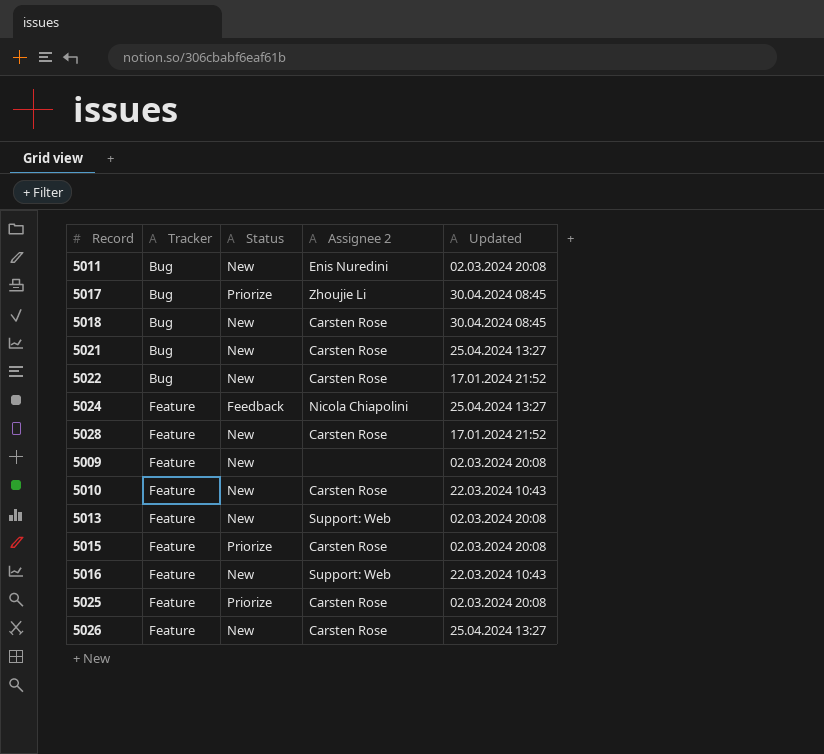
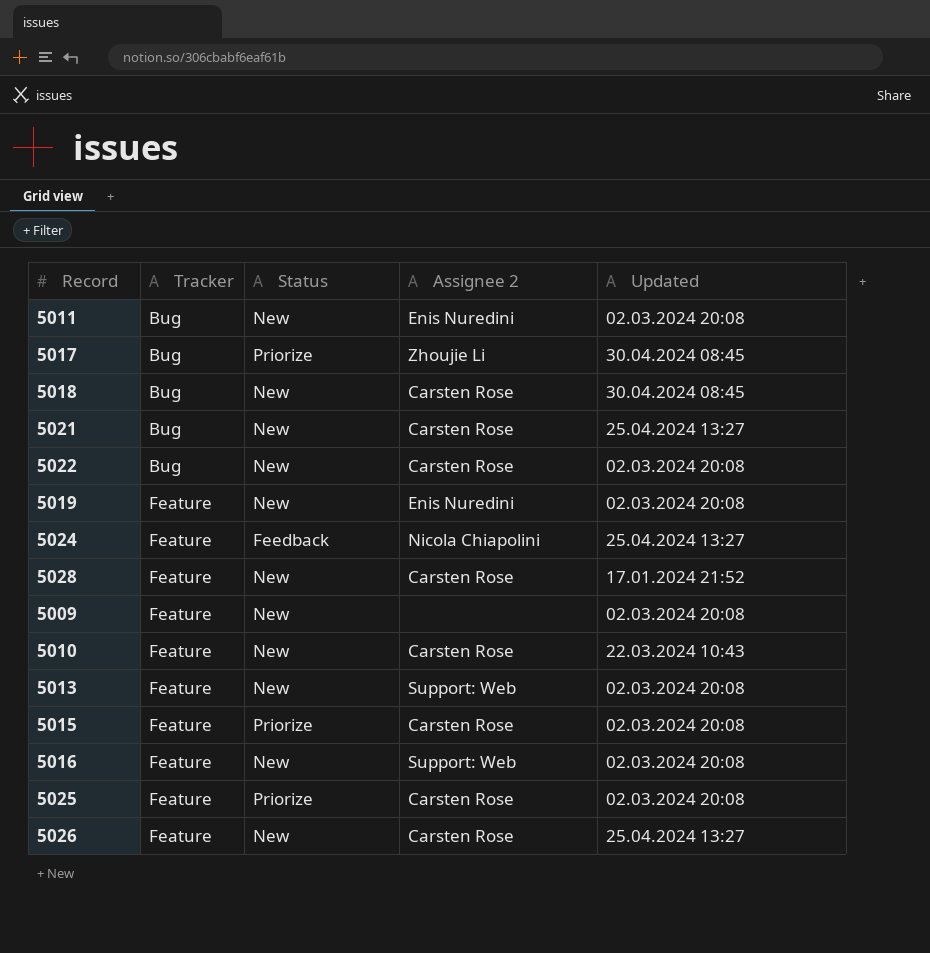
5022 | Updated: 17.01.2024 21:52 -> 02.03.2024 20:08
row 5019: none -> Feature | New | Enis Nuredini | 02.03.2024 20:08
5016 | Updated: 22.03.2024 10:43 -> 02.03.2024 20:08

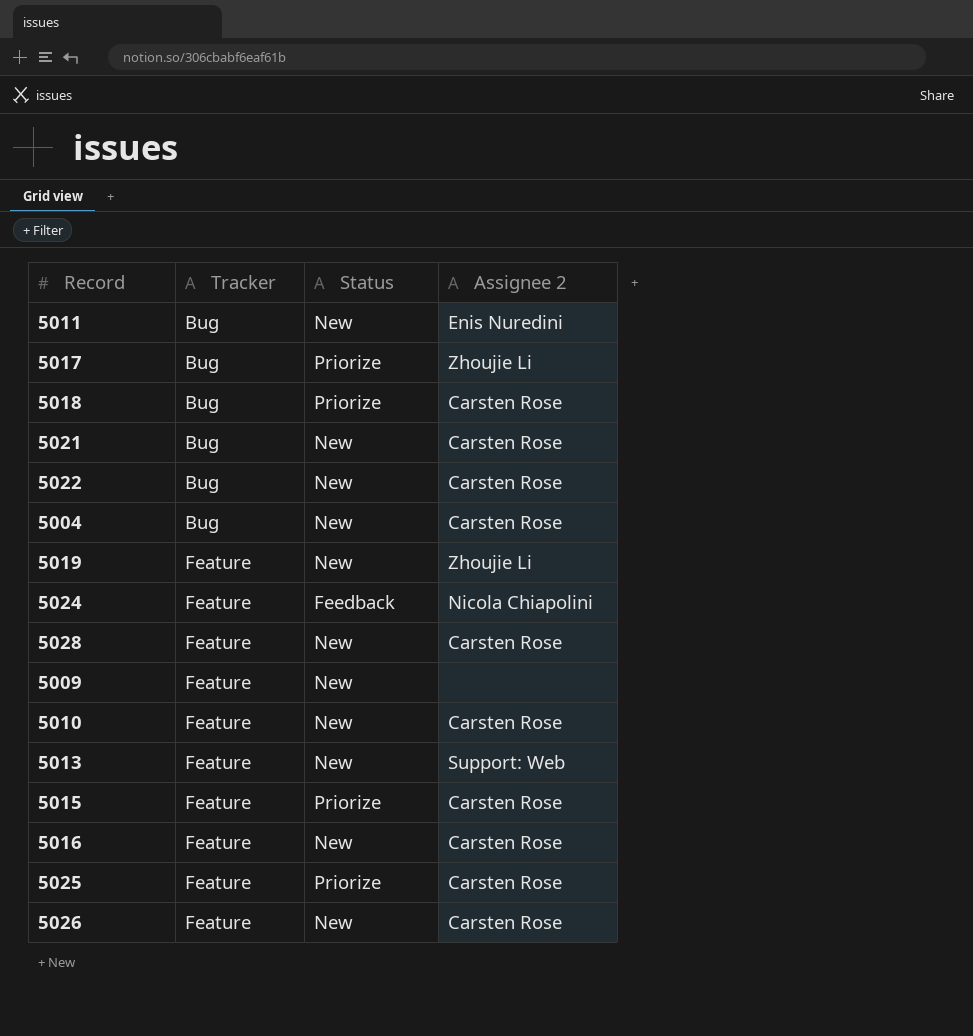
column Updated | position: 5 -> none
5018 | Status: New -> Priorize
row 5004: none -> Bug | New | Carsten Rose
5019 | Assignee 2: Enis Nuredini -> Zhoujie Li
5016 | Assignee 2: Support: Web -> Carsten Rose

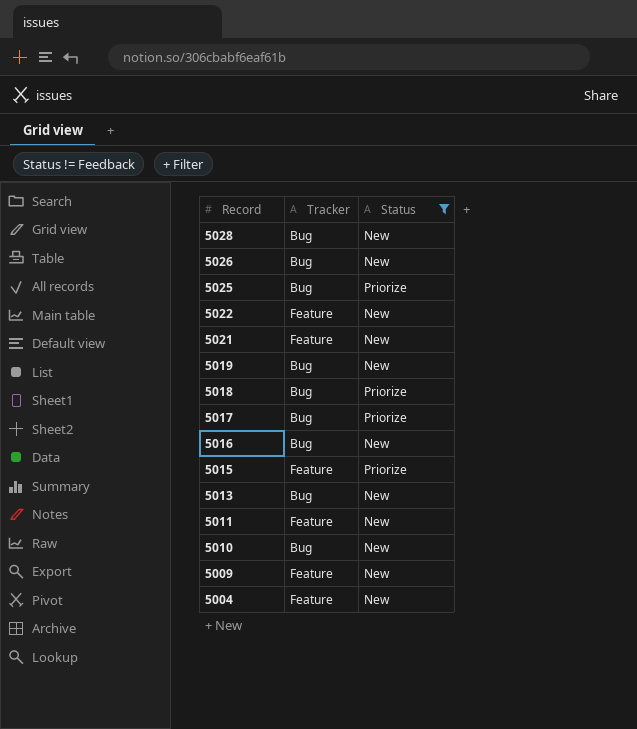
filter: none -> Status != Feedback
row order: Tracker ascending -> Record descending
column Assignee 2 | position: 4 -> none
5028 | Tracker: Feature -> Bug
5026 | Tracker: Feature -> Bug
5025 | Tracker: Feature -> Bug
5022 | Tracker: Bug -> Feature
5021 | Tracker: Bug -> Feature
5019 | Tracker: Feature -> Bug
5016 | Tracker: Feature -> Bug
5013 | Tracker: Feature -> Bug
5011 | Tracker: Bug -> Feature
5010 | Tracker: Feature -> Bug
5004 | Tracker: Bug -> Feature

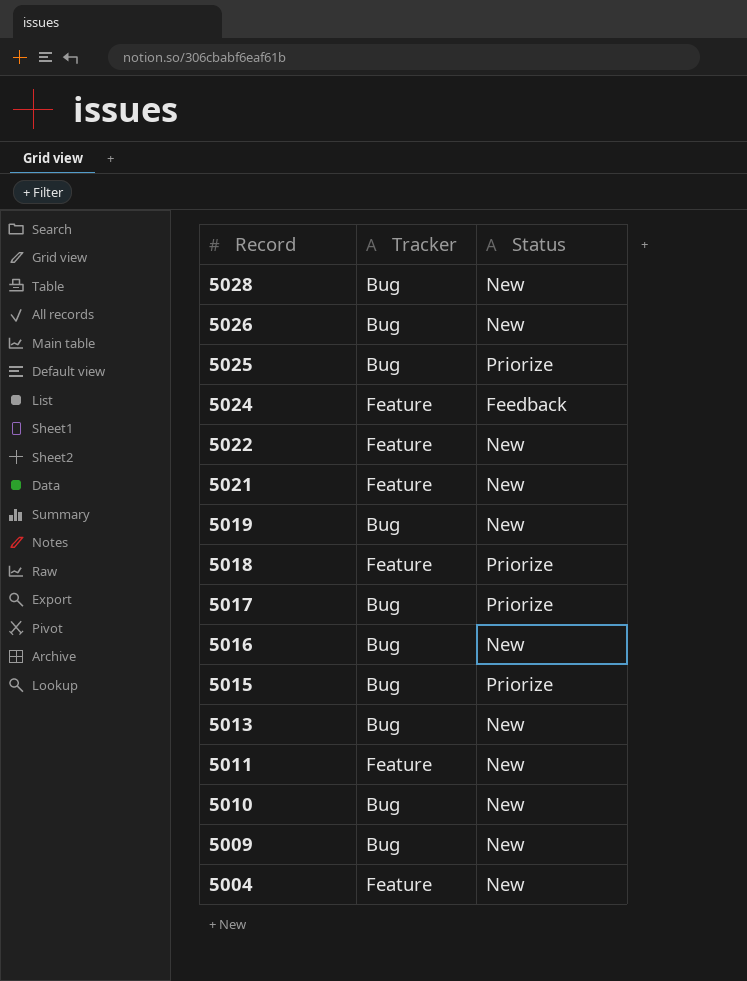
filter: Status != Feedback -> none
5018 | Tracker: Bug -> Feature
5015 | Tracker: Feature -> Bug
5009 | Tracker: Feature -> Bug

